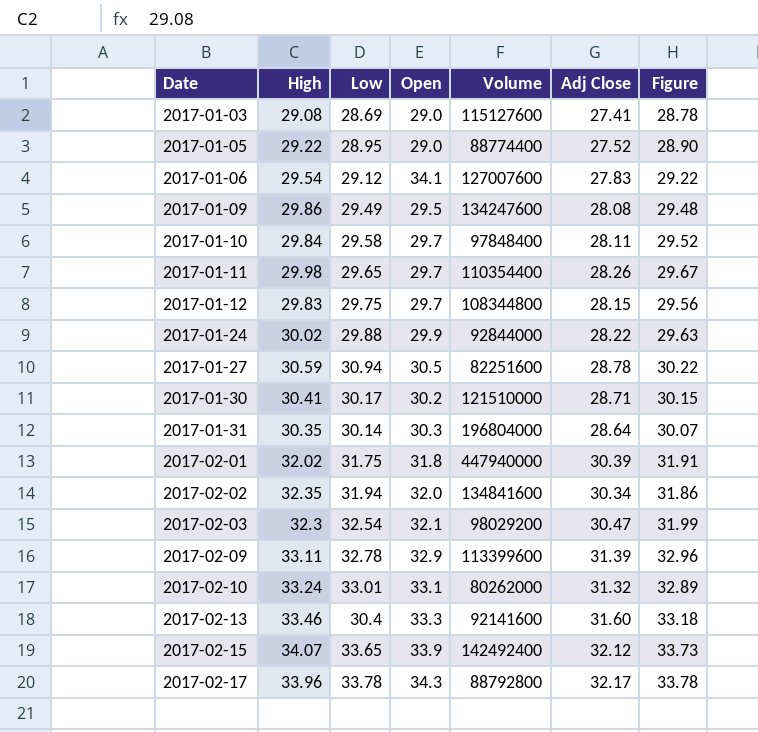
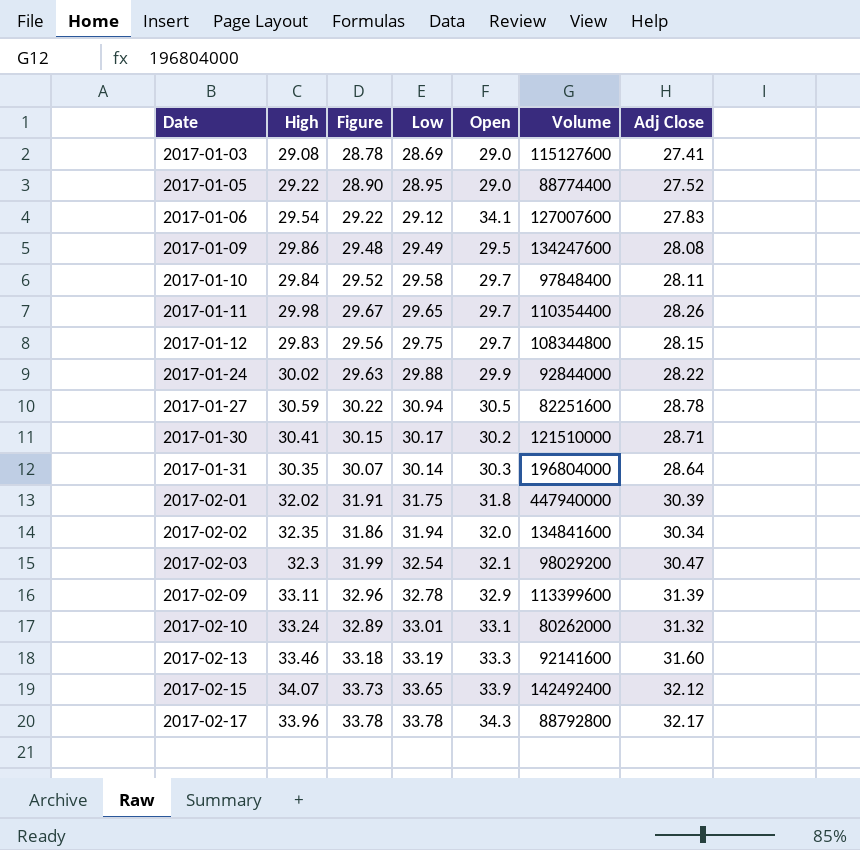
column Figure | position: 7 -> 3
2017-02-13 | Low: 30.4 -> 33.19

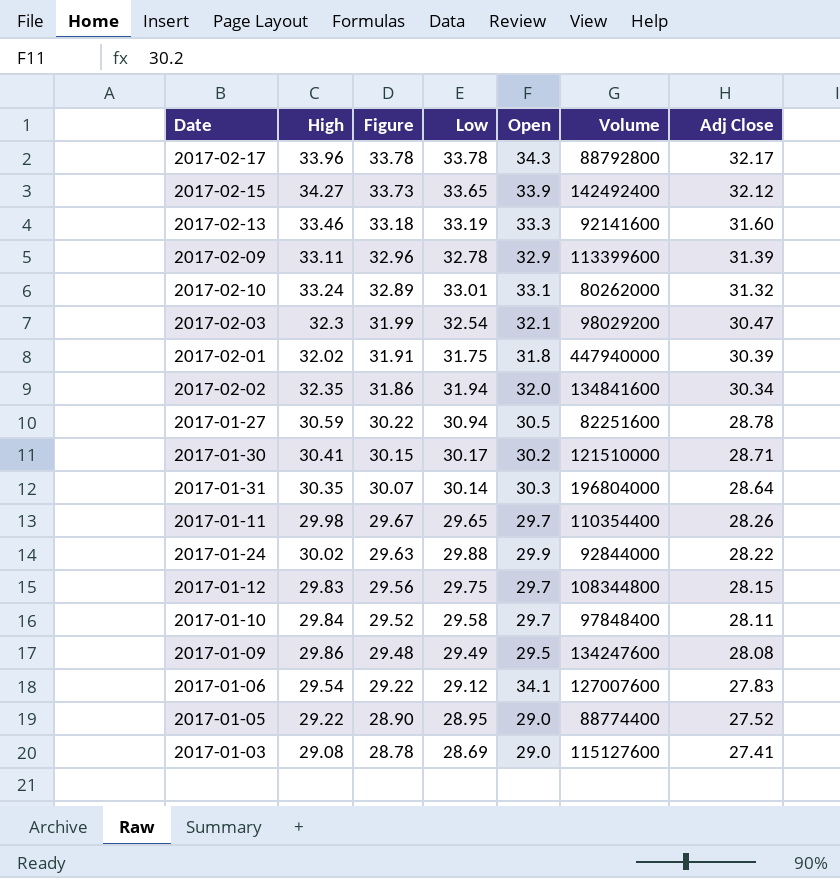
row order: Date ascending -> Figure descending
2017-02-15 | High: 34.07 -> 34.27

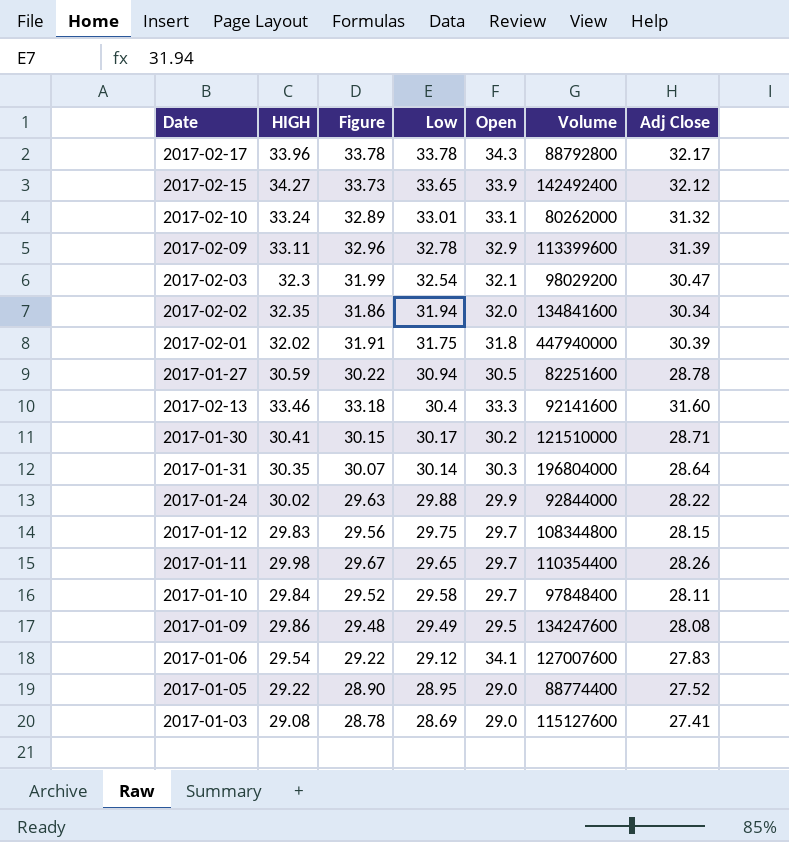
row order: Figure descending -> Low descending
column name: High -> HIGH
2017-02-13 | Low: 33.19 -> 30.4

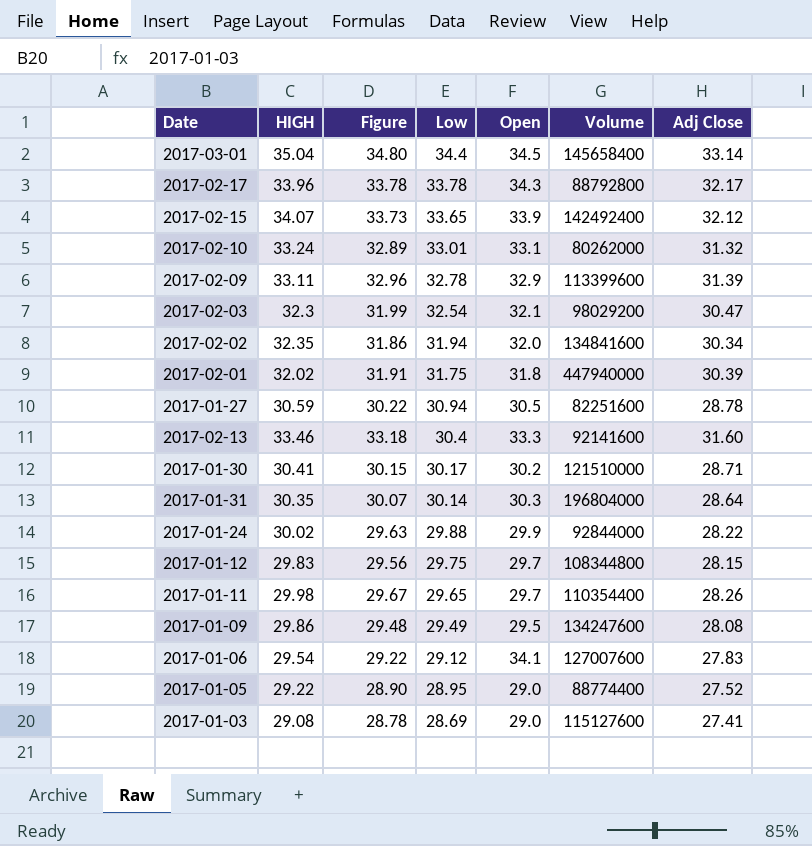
row 2017-01-10: 29.84 | 29.52 | 29.58 | 29.7 | 97848400 | 28.11 -> none
row 2017-03-01: none -> 35.04 | 34.80 | 34.4 | 34.5 | 145658400 | 33.14
2017-02-15 | HIGH: 34.27 -> 34.07

